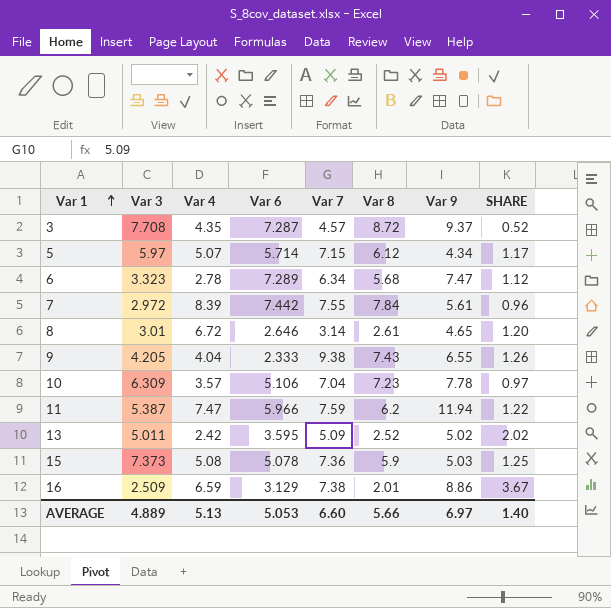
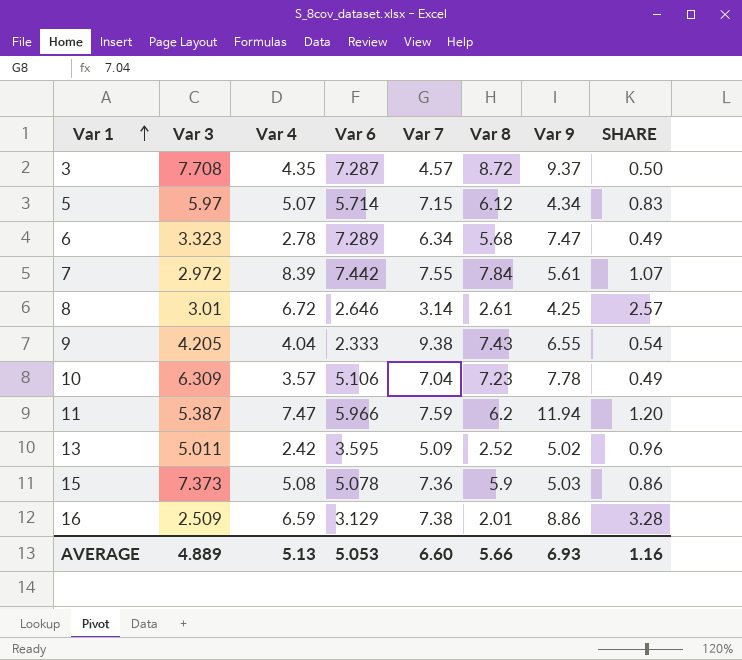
column SHARE | formula: [Var 7] / [Var 8] -> [Var 4] / [Var 8]
8 | Var 9: 4.65 -> 4.25
AVERAGE | Var 9: 6.97 -> 6.93
AVERAGE | SHARE: 1.40 -> 1.16

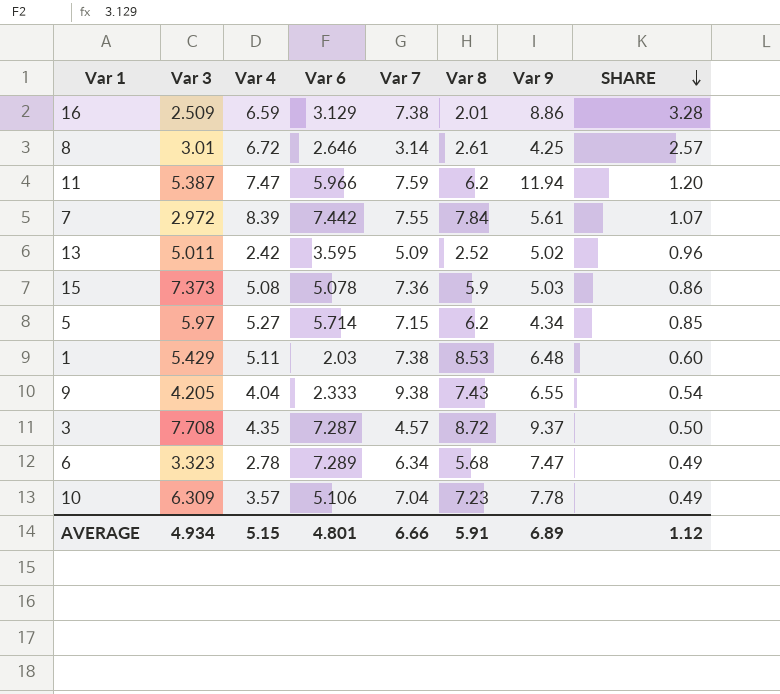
row order: Var 1 ascending -> SHARE descending
5 | Var 4: 5.07 -> 5.27
5 | Var 8: 6.12 -> 6.2
5 | SHARE: 0.83 -> 0.85
row 1: none -> 5.429 | 5.11 | 2.03 | 7.38 | 8.53 | 6.48 | 0.60
AVERAGE | Var 3: 4.889 -> 4.934
AVERAGE | Var 4: 5.13 -> 5.15
AVERAGE | Var 6: 5.053 -> 4.801
AVERAGE | Var 7: 6.60 -> 6.66
AVERAGE | Var 8: 5.66 -> 5.91
AVERAGE | Var 9: 6.93 -> 6.89
AVERAGE | SHARE: 1.16 -> 1.12

